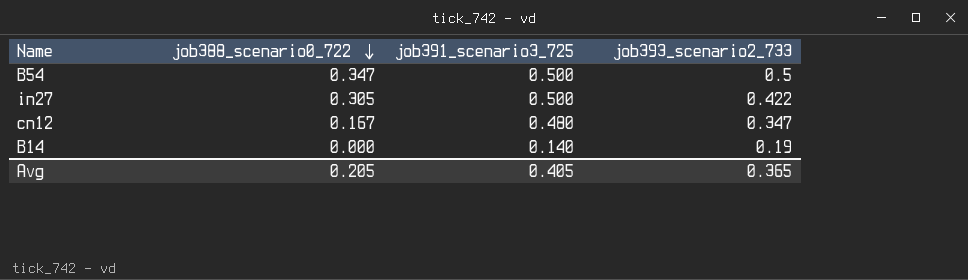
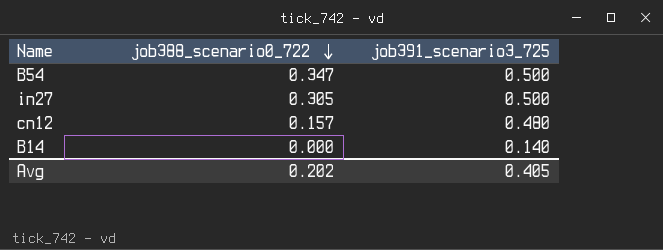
column job393_scenario2_733 | position: 4 -> none
cn12 | job388_scenario0_722: 0.167 -> 0.157
Avg | job388_scenario0_722: 0.205 -> 0.202

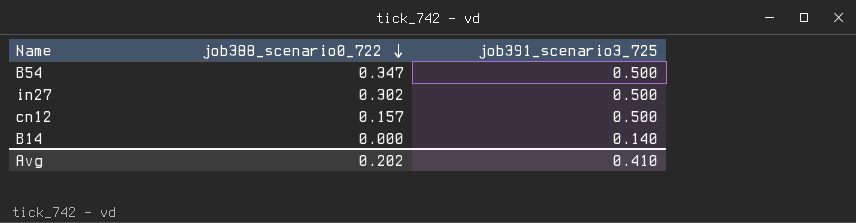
in27 | job388_scenario0_722: 0.305 -> 0.302
cn12 | job391_scenario3_725: 0.480 -> 0.500
Avg | job391_scenario3_725: 0.405 -> 0.410

